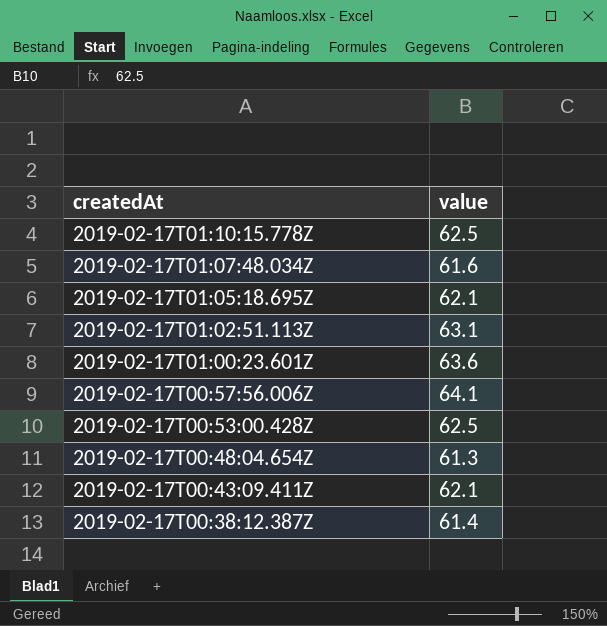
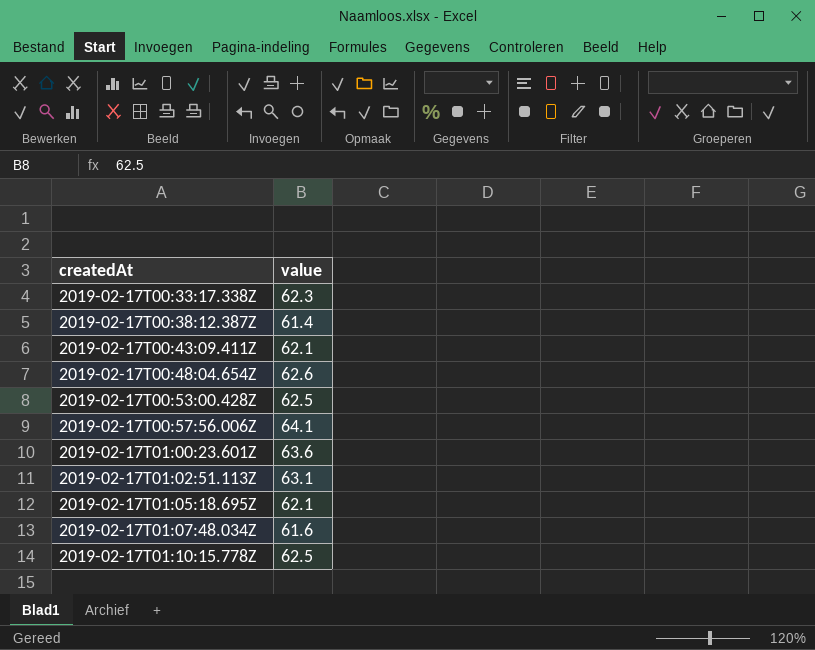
row order: createdAt descending -> createdAt ascending
row 2019-02-17T00:33:17.338Z: none -> 62.3
2019-02-17T00:48:04.654Z | value: 61.3 -> 62.6

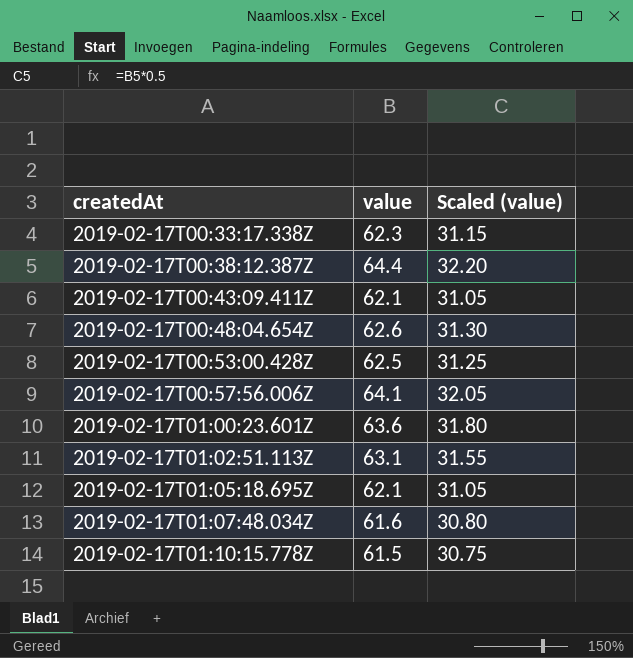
column Scaled (value) | formula: none -> [value] * 0.5
2019-02-17T00:38:12.387Z | value: 61.4 -> 64.4
2019-02-17T01:10:15.778Z | value: 62.5 -> 61.5

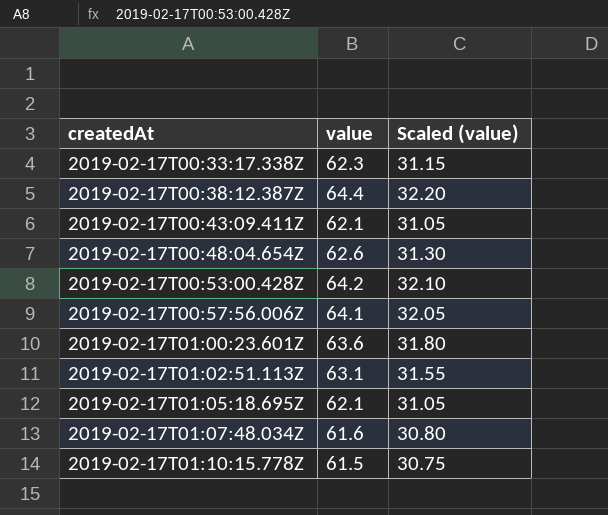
2019-02-17T00:53:00.428Z | value: 62.5 -> 64.2
2019-02-17T00:53:00.428Z | Scaled (value): 31.25 -> 32.10

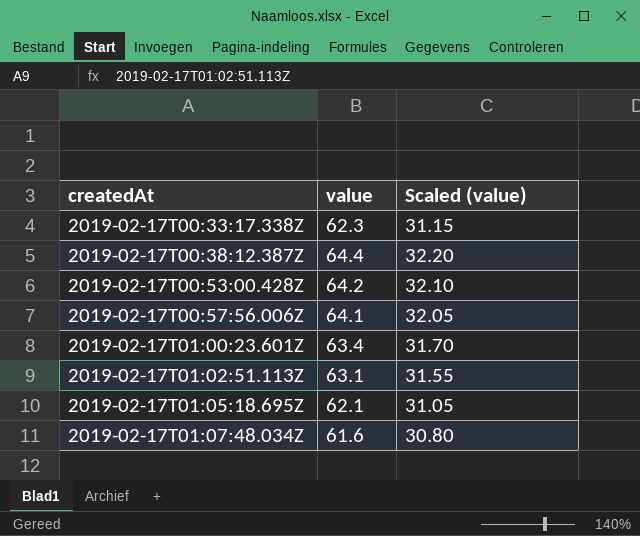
row 2019-02-17T00:43:09.411Z: 62.1 | 31.05 -> none
row 2019-02-17T00:48:04.654Z: 62.6 | 31.30 -> none
row 2019-02-17T01:10:15.778Z: 61.5 | 30.75 -> none
2019-02-17T01:00:23.601Z | value: 63.6 -> 63.4
2019-02-17T01:00:23.601Z | Scaled (value): 31.80 -> 31.70

